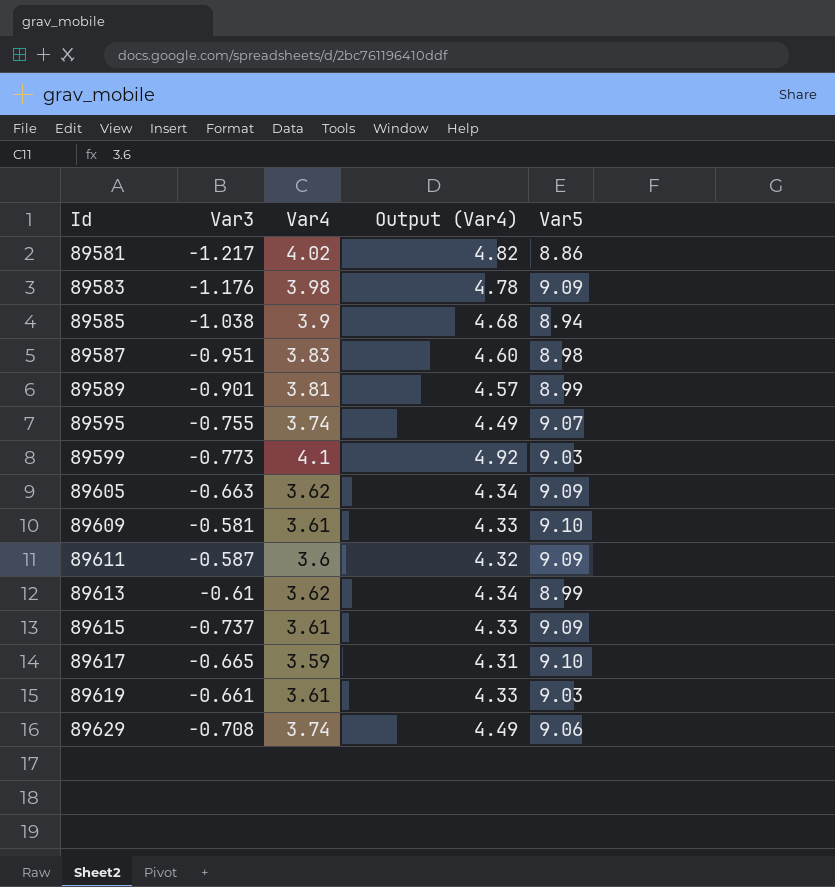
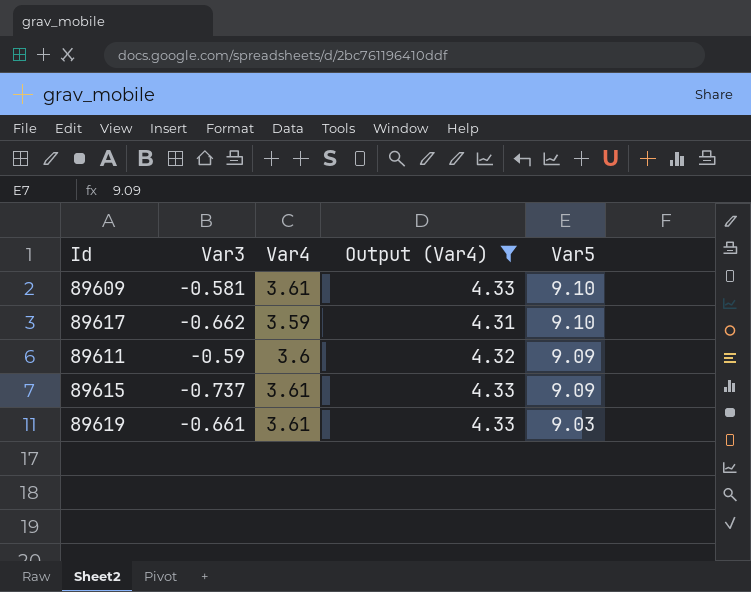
filter: none -> Output (Var4) <= 4.33
row order: Id ascending -> Var5 descending
89617 | Var3: -0.665 -> -0.662
89611 | Var3: -0.587 -> -0.59

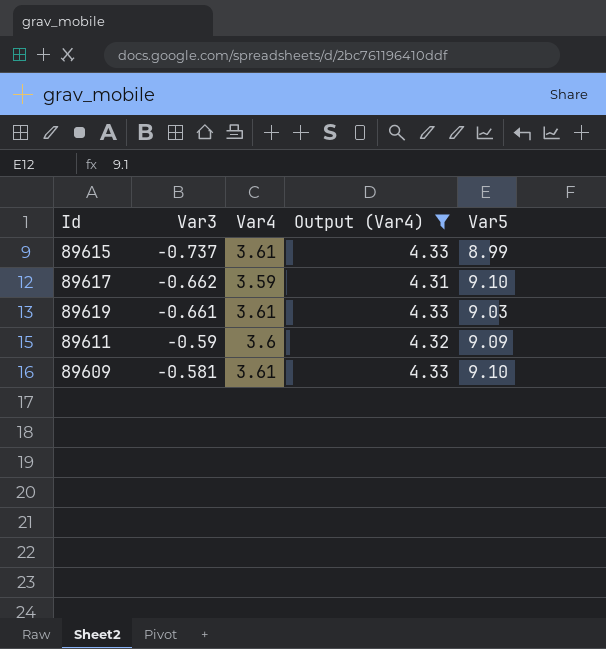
row order: Var5 descending -> Var3 ascending
89615 | Var5: 9.09 -> 8.99

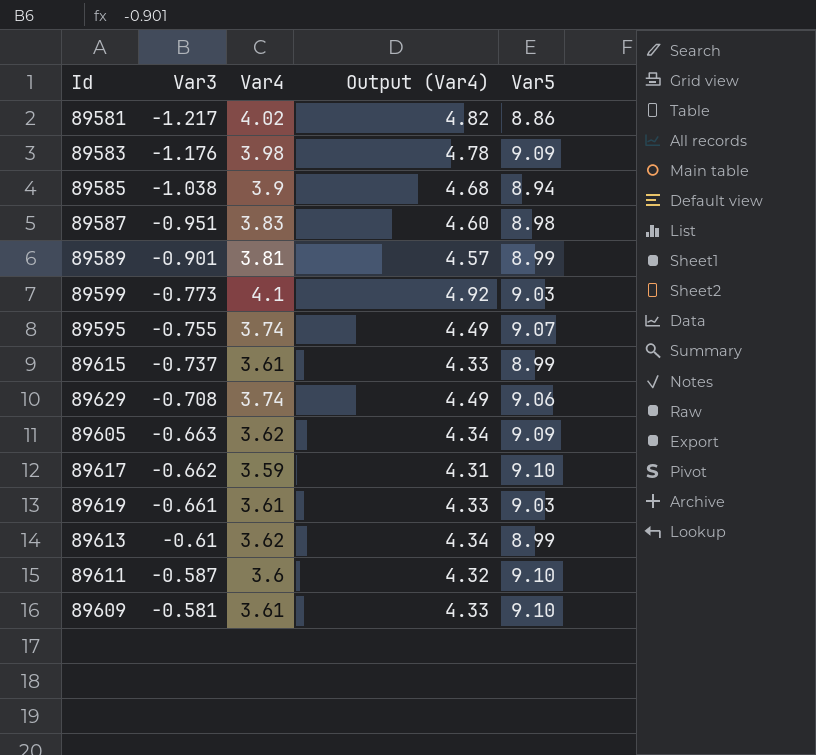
filter: Output (Var4) <= 4.33 -> none
89611 | Var3: -0.59 -> -0.587
89611 | Var5: 9.09 -> 9.10

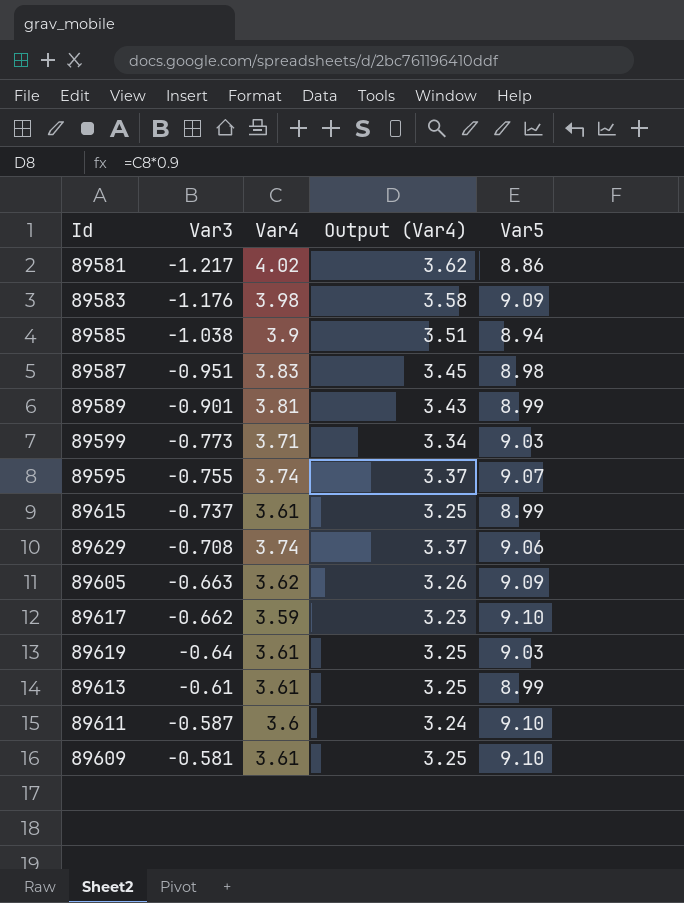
column Output (Var4) | formula: [Var4] * 1.2 -> [Var4] * 0.9
89599 | Var4: 4.1 -> 3.71
89619 | Var3: -0.661 -> -0.64
89613 | Var4: 3.62 -> 3.61

